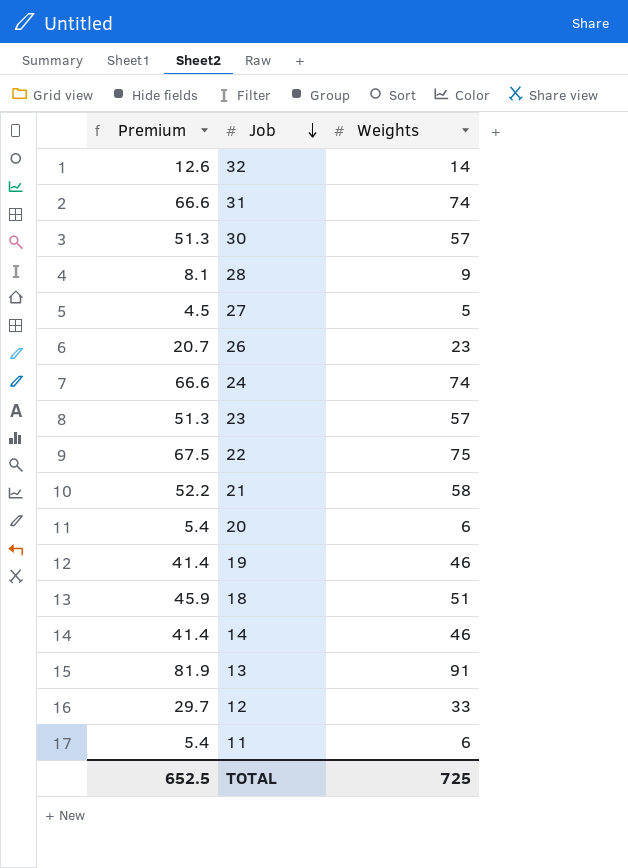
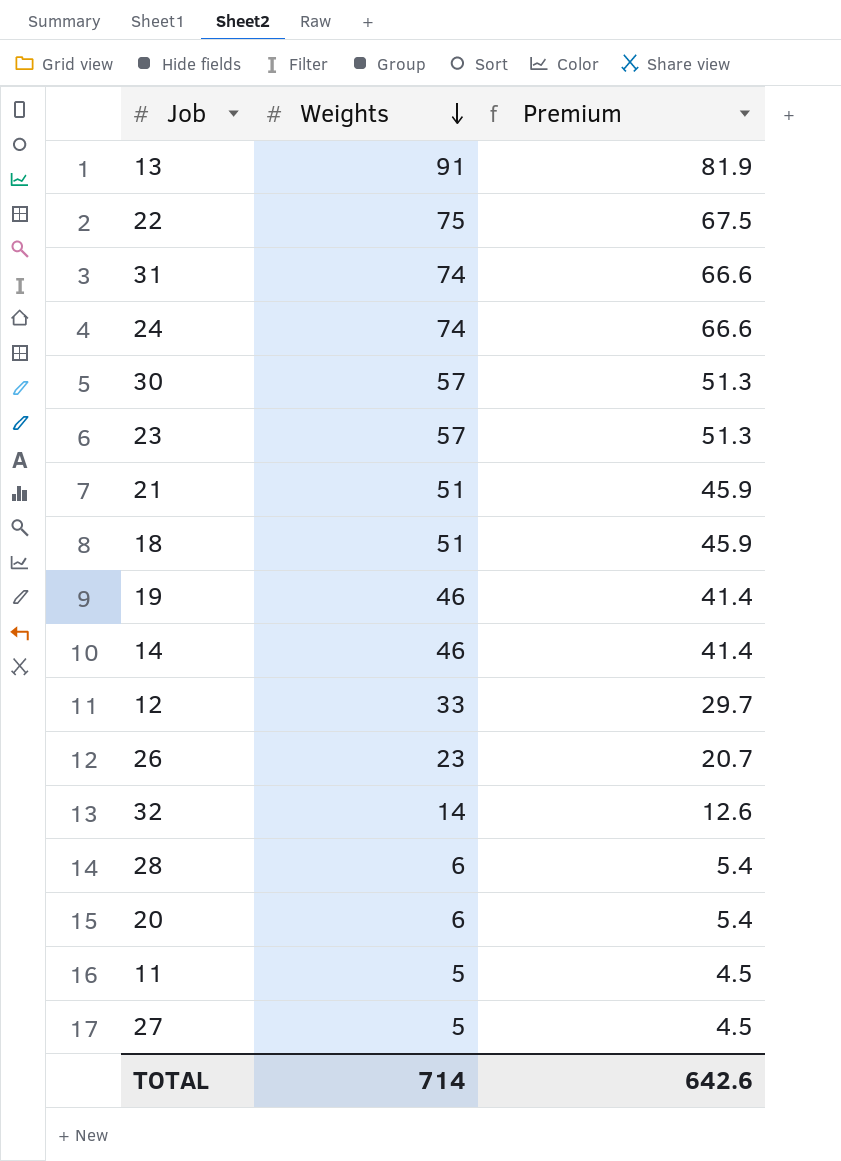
row order: Job descending -> Weights descending
column Premium | position: 1 -> 3
21 | Weights: 58 -> 51
21 | Premium: 52.2 -> 45.9
28 | Weights: 9 -> 6
28 | Premium: 8.1 -> 5.4
11 | Weights: 6 -> 5
11 | Premium: 5.4 -> 4.5
TOTAL | Weights: 725 -> 714
TOTAL | Premium: 652.5 -> 642.6

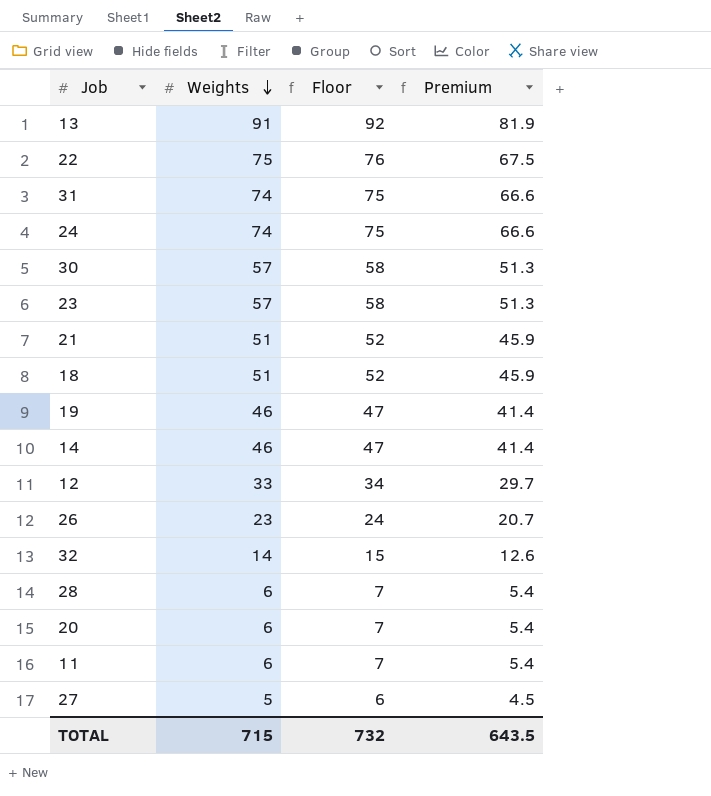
column Floor | formula: none -> [Weights] + 1
11 | Weights: 5 -> 6
11 | Premium: 4.5 -> 5.4
TOTAL | Weights: 714 -> 715
TOTAL | Premium: 642.6 -> 643.5

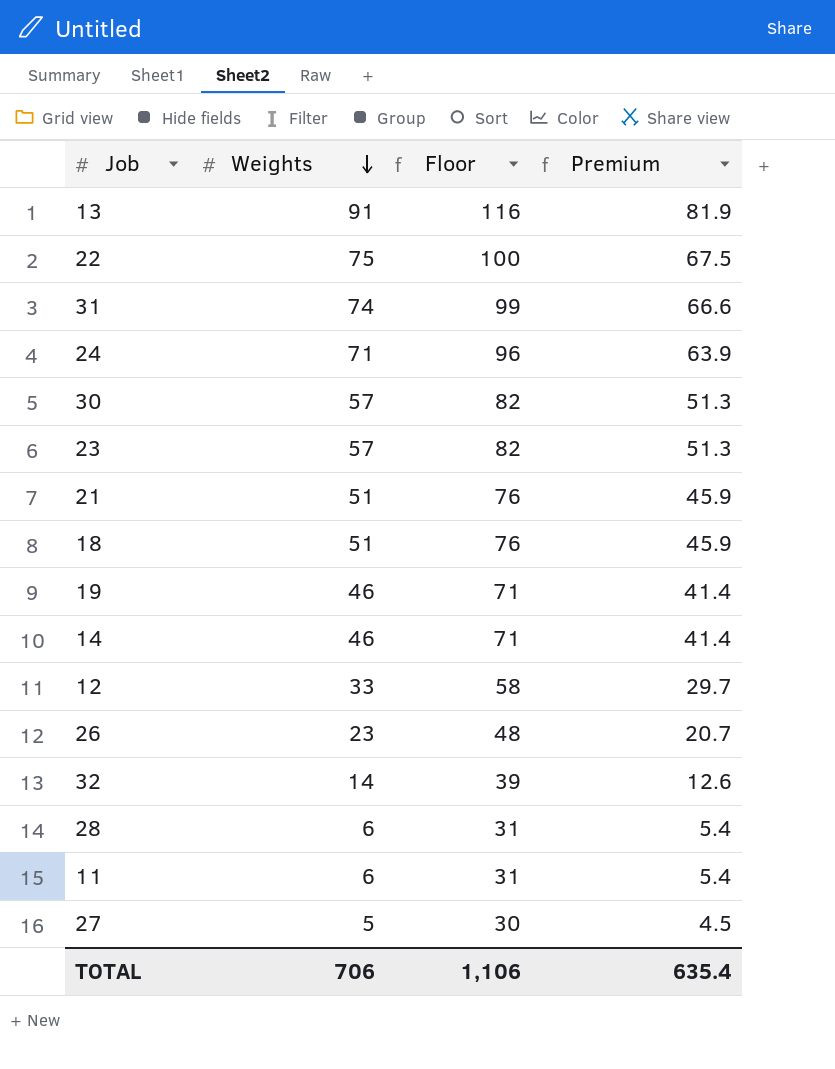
column Floor | formula: [Weights] + 1 -> [Weights] + 25
row 20: 6 | 7 | 5.4 -> none
24 | Weights: 74 -> 71
24 | Premium: 66.6 -> 63.9
TOTAL | Weights: 715 -> 706
TOTAL | Floor: 732 -> 1,106
TOTAL | Premium: 643.5 -> 635.4

